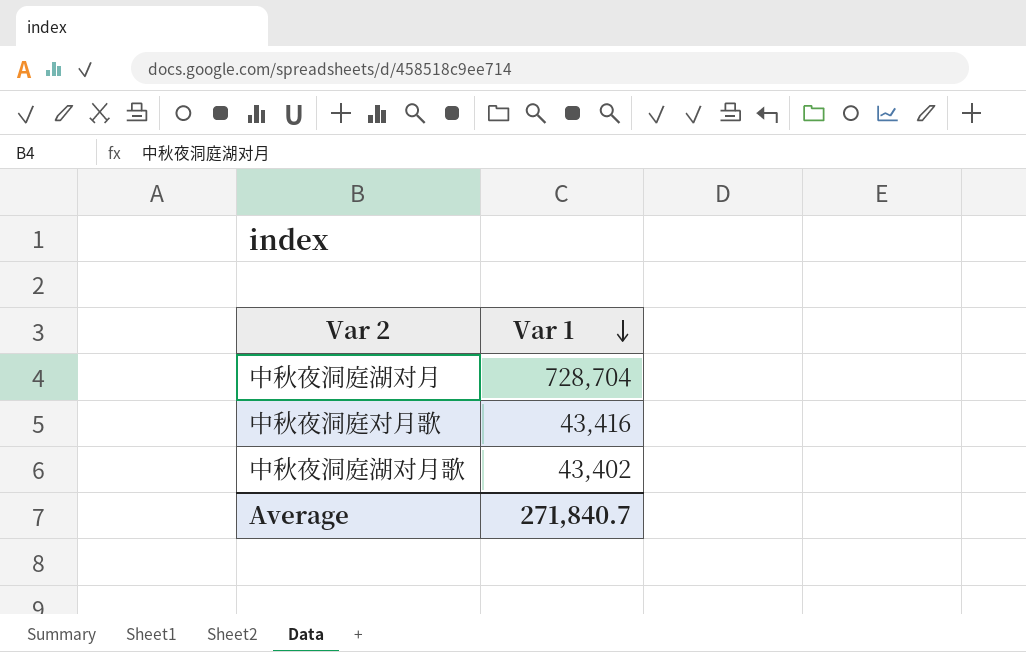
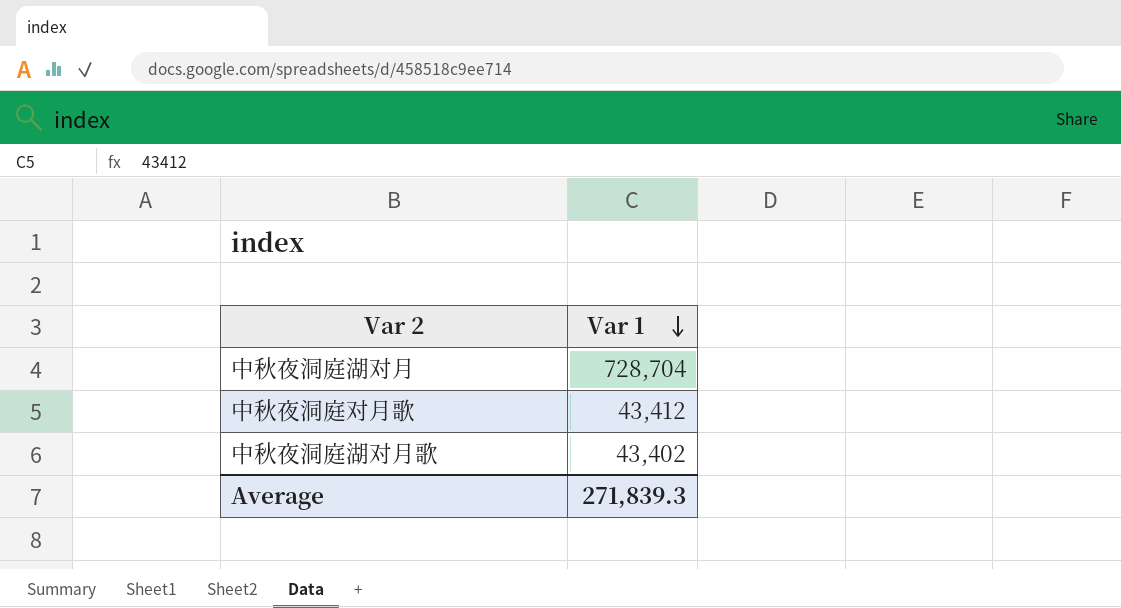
中秋夜洞庭对月歌 | Var 1: 43,416 -> 43,412
Average | Var 1: 271,840.7 -> 271,839.3

